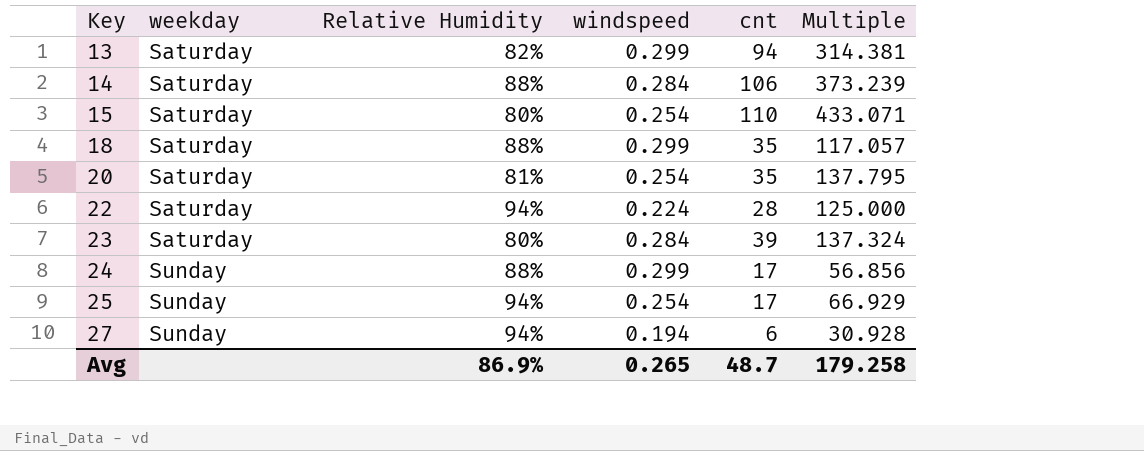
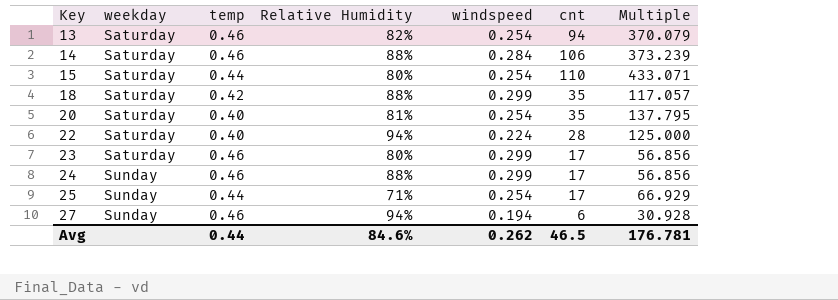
column temp | position: none -> 3
13 | windspeed: 0.299 -> 0.254
13 | Multiple: 314.381 -> 370.079
23 | windspeed: 0.284 -> 0.299
23 | cnt: 39 -> 17
23 | Multiple: 137.324 -> 56.856
25 | Relative Humidity: 94% -> 71%
Avg | Relative Humidity: 86.9% -> 84.6%
Avg | windspeed: 0.265 -> 0.262
Avg | cnt: 48.7 -> 46.5
Avg | Multiple: 179.258 -> 176.781

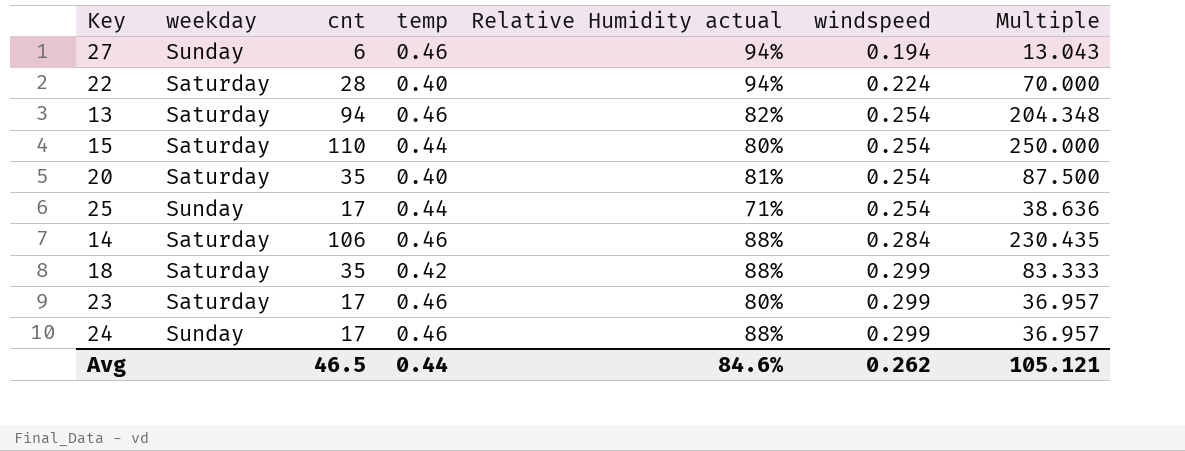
row order: Key ascending -> windspeed ascending
column cnt | position: 6 -> 3
column name: Relative Humidity -> Relative Humidity actual
column Multiple | formula: [cnt] / [windspeed] -> [cnt] / [temp]
Avg | Multiple: 176.781 -> 105.121

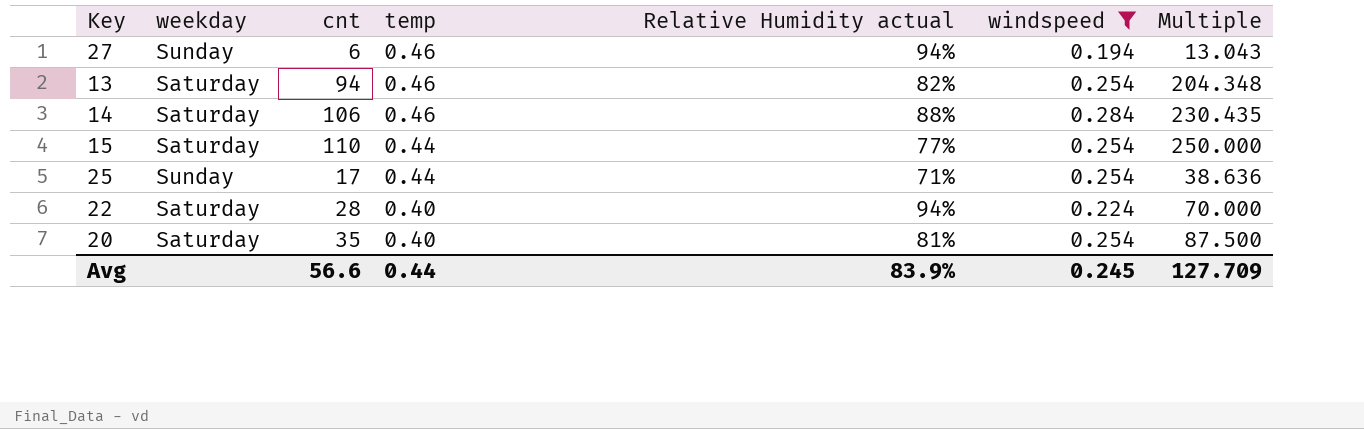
filter: none -> windspeed != 0.299
row order: windspeed ascending -> temp descending
15 | Relative Humidity actual: 80% -> 77%
Avg | cnt: 46.5 -> 56.6
Avg | Relative Humidity actual: 84.6% -> 83.9%
Avg | windspeed: 0.262 -> 0.245
Avg | Multiple: 105.121 -> 127.709

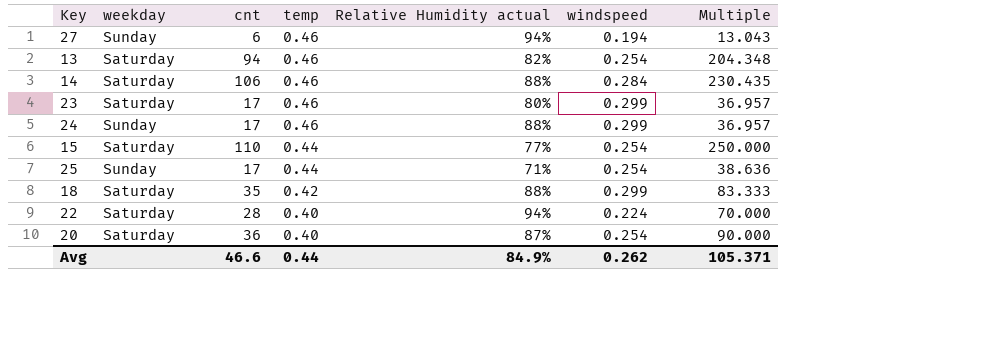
filter: windspeed != 0.299 -> none
20 | cnt: 35 -> 36
20 | Relative Humidity actual: 81% -> 87%
20 | Multiple: 87.500 -> 90.000
Avg | cnt: 56.6 -> 46.6
Avg | Relative Humidity actual: 83.9% -> 84.9%
Avg | windspeed: 0.245 -> 0.262
Avg | Multiple: 127.709 -> 105.371

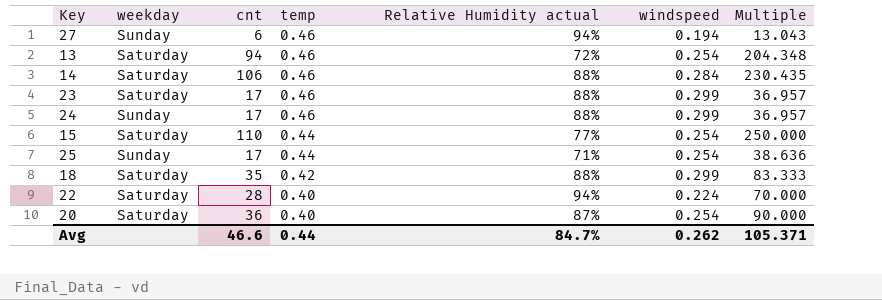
13 | Relative Humidity actual: 82% -> 72%
23 | Relative Humidity actual: 80% -> 88%
Avg | Relative Humidity actual: 84.9% -> 84.7%

